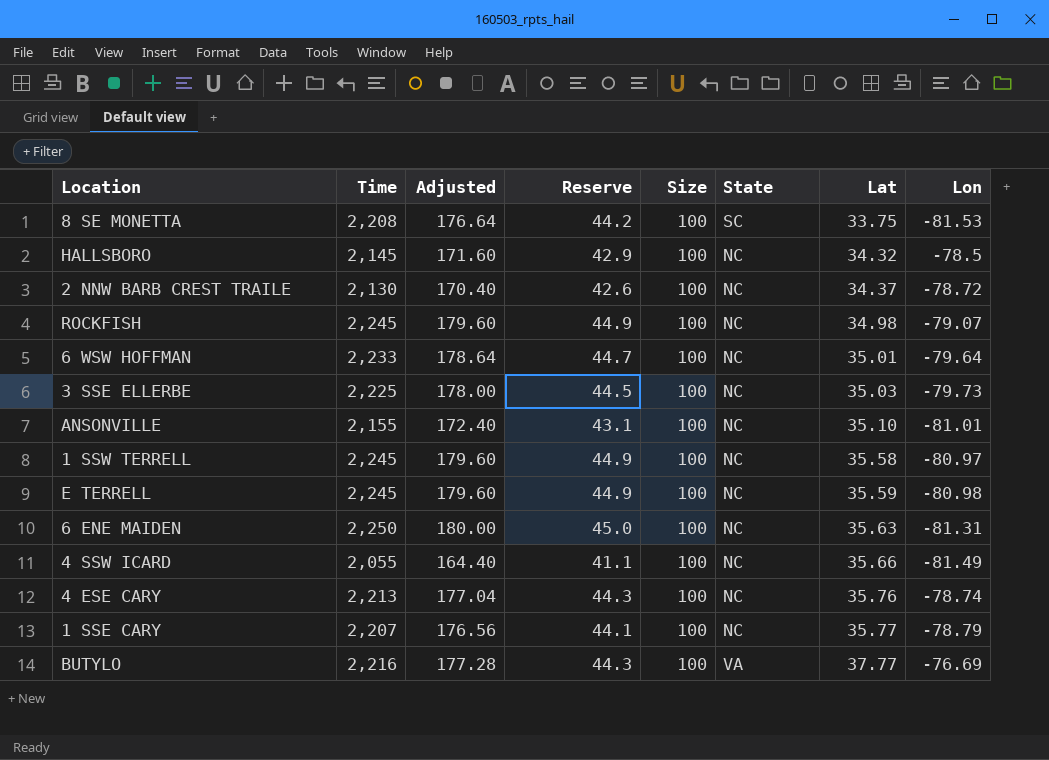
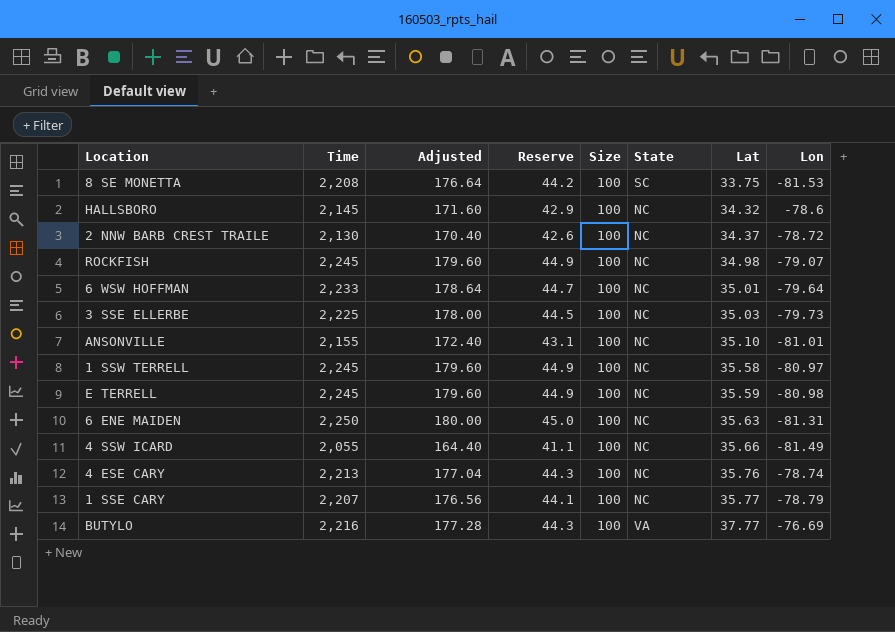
HALLSBORO | Lon: -78.5 -> -78.6

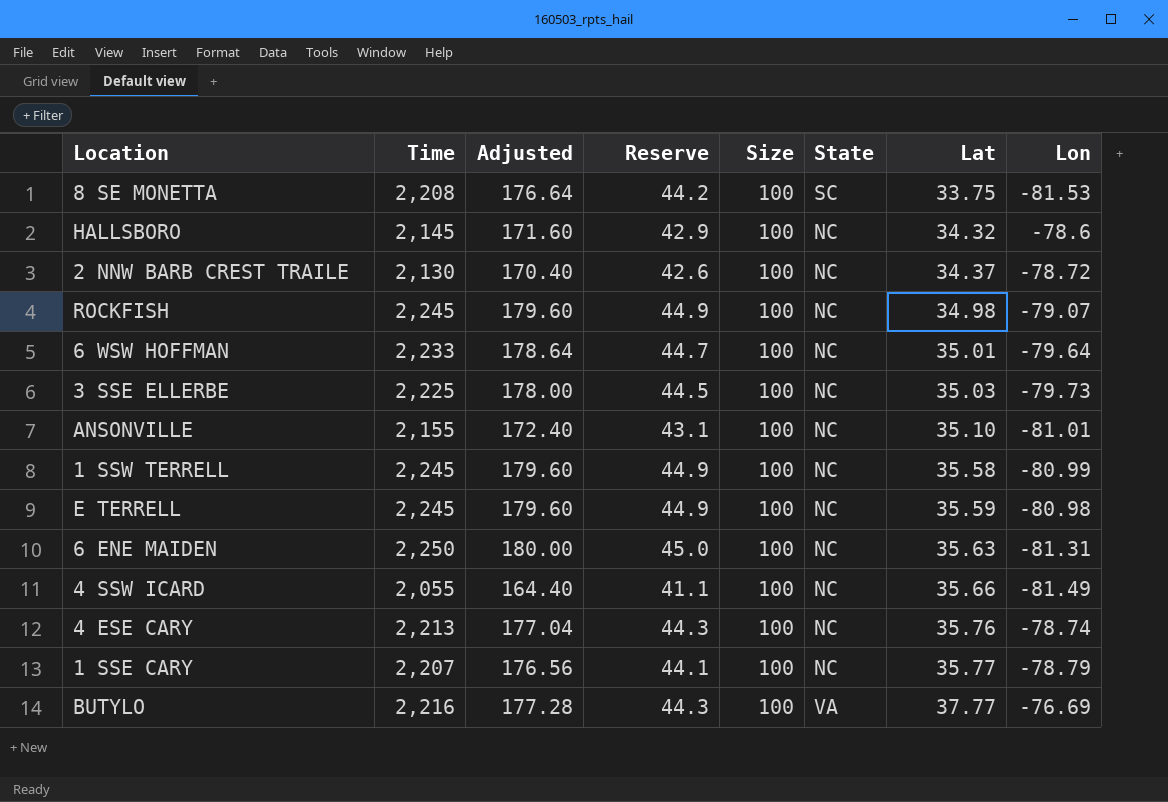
1 SSW TERRELL | Lon: -80.97 -> -80.99

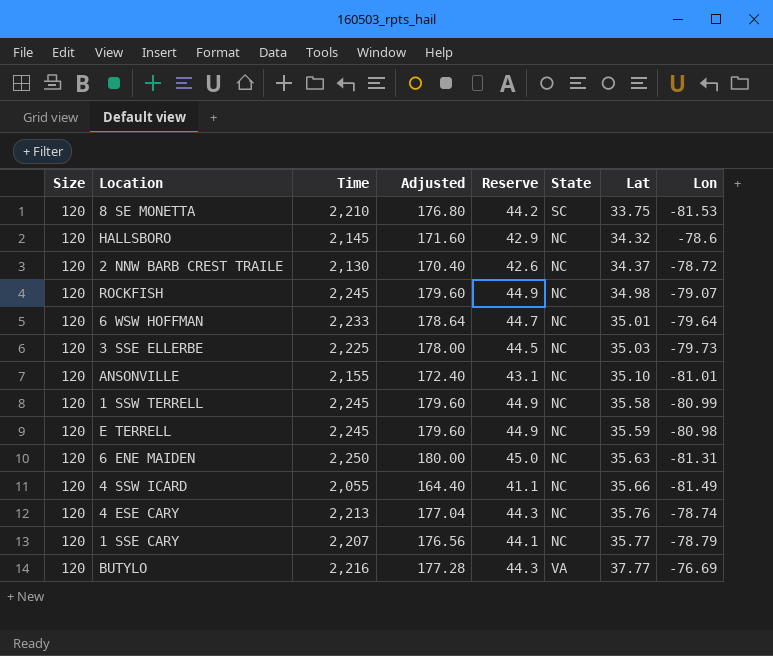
column Size | position: 5 -> 1
8 SE MONETTA | Size: 100 -> 120
8 SE MONETTA | Time: 2,208 -> 2,210
8 SE MONETTA | Adjusted: 176.64 -> 176.80
HALLSBORO | Size: 100 -> 120
2 NNW BARB CREST TRAILE | Size: 100 -> 120
ROCKFISH | Size: 100 -> 120
6 WSW HOFFMAN | Size: 100 -> 120
3 SSE ELLERBE | Size: 100 -> 120
ANSONVILLE | Size: 100 -> 120
1 SSW TERRELL | Size: 100 -> 120
E TERRELL | Size: 100 -> 120
6 ENE MAIDEN | Size: 100 -> 120
4 SSW ICARD | Size: 100 -> 120
4 ESE CARY | Size: 100 -> 120
1 SSE CARY | Size: 100 -> 120
BUTYLO | Size: 100 -> 120

